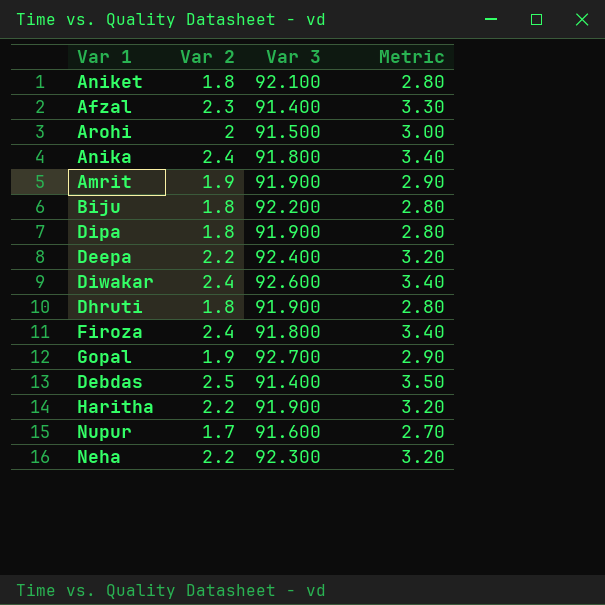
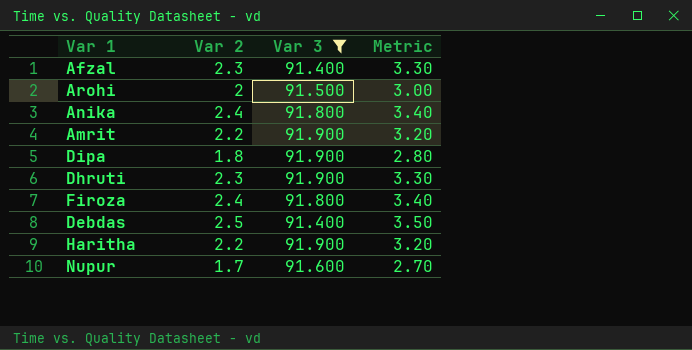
filter: none -> Var 3 <= 91.900
Amrit | Var 2: 1.9 -> 2.2
Amrit | Metric: 2.90 -> 3.20
Dhruti | Var 2: 1.8 -> 2.3
Dhruti | Metric: 2.80 -> 3.30

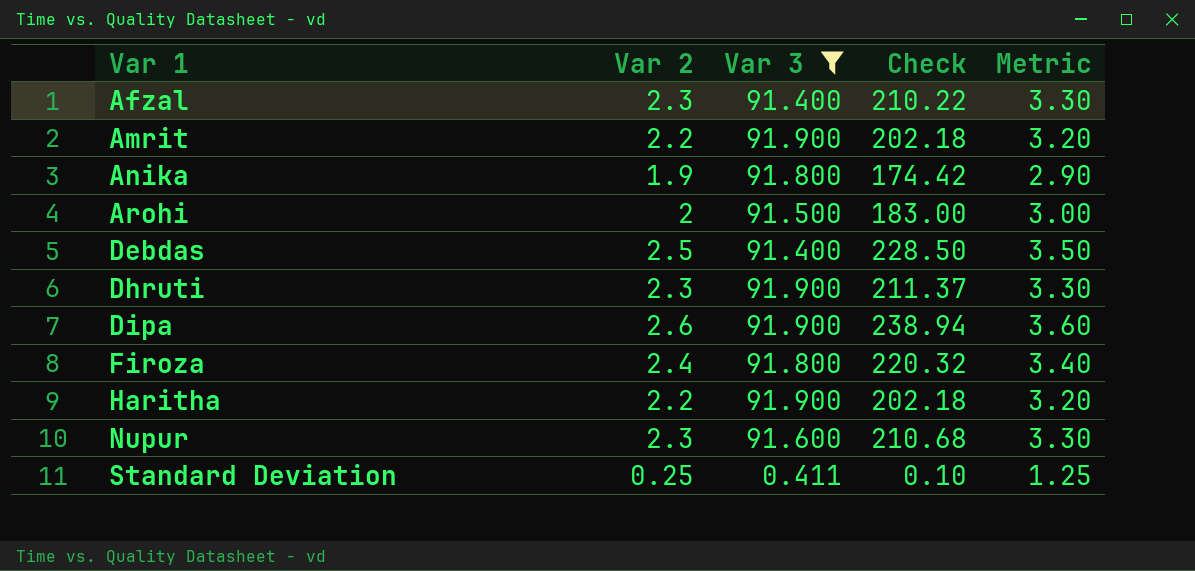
row order: none -> Var 1 ascending
column Check | formula: none -> [Var 2] * [Var 3]
Anika | Var 2: 2.4 -> 1.9
Anika | Metric: 3.40 -> 2.90
Dipa | Var 2: 1.8 -> 2.6
Dipa | Metric: 2.80 -> 3.60
Nupur | Var 2: 1.7 -> 2.3
Nupur | Metric: 2.70 -> 3.30
row Standard Deviation: none -> 0.25 | 0.411 | 0.10 | 1.25

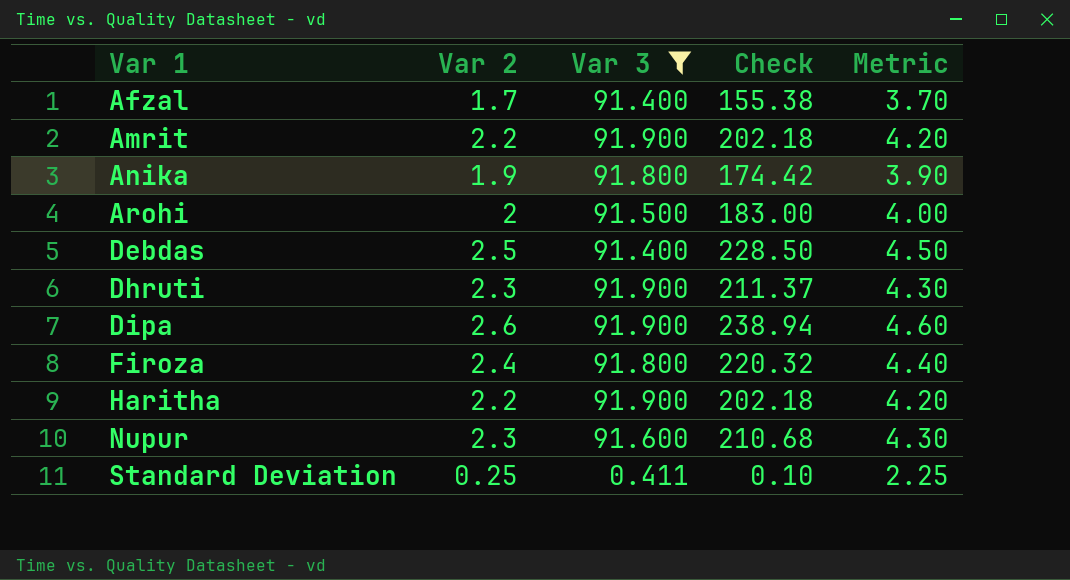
column Metric | formula: [Var 2] + 1 -> [Var 2] + 2
Afzal | Var 2: 2.3 -> 1.7
Afzal | Check: 210.22 -> 155.38

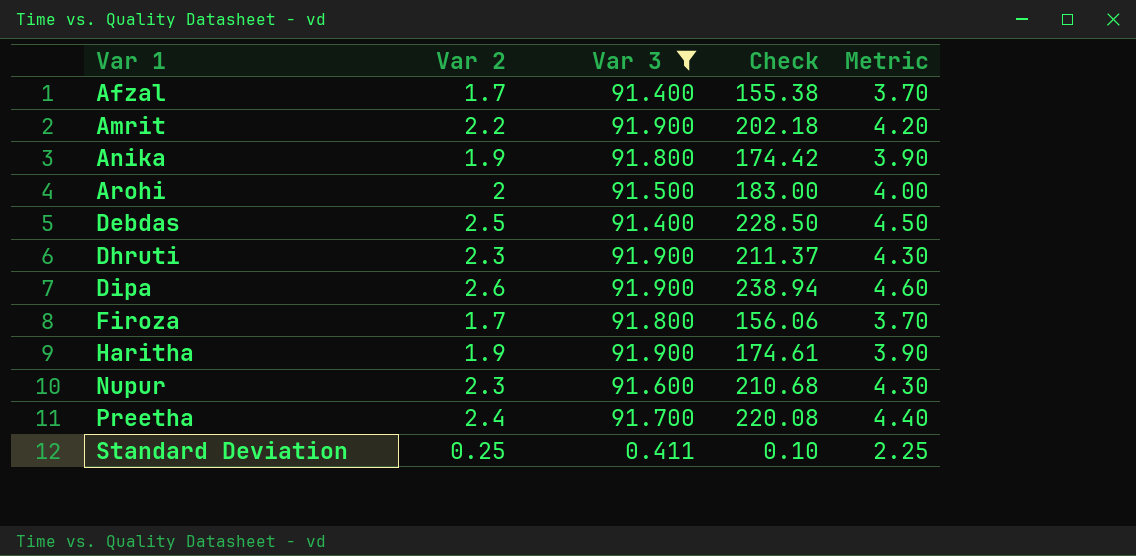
Firoza | Var 2: 2.4 -> 1.7
Firoza | Check: 220.32 -> 156.06
Firoza | Metric: 4.40 -> 3.70
Haritha | Var 2: 2.2 -> 1.9
Haritha | Check: 202.18 -> 174.61
Haritha | Metric: 4.20 -> 3.90
row Preetha: none -> 2.4 | 91.700 | 220.08 | 4.40

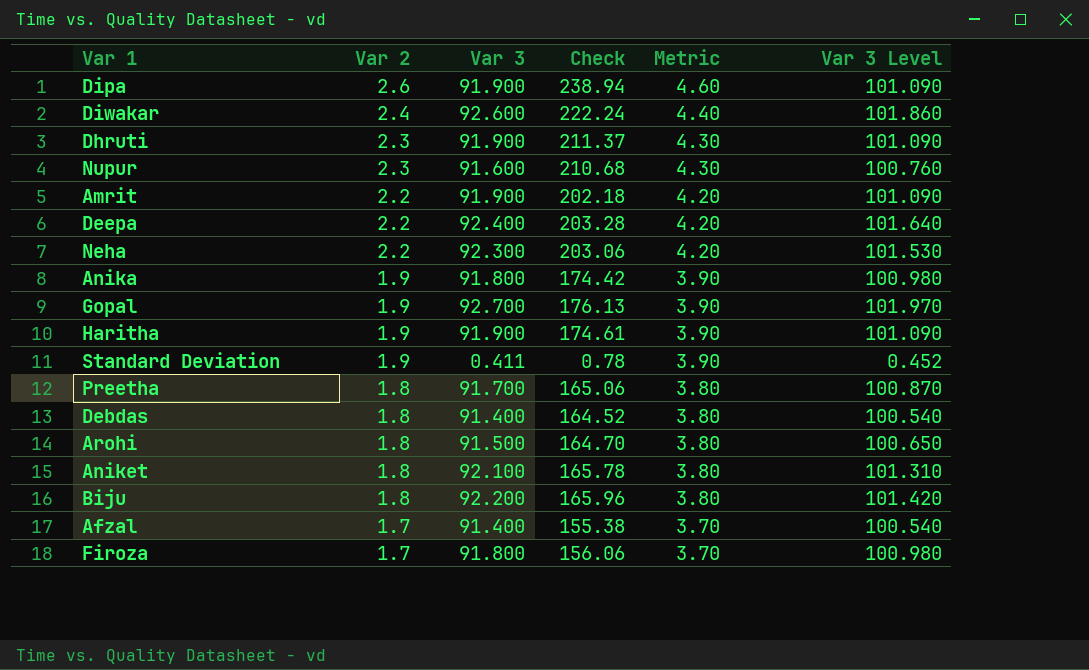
filter: Var 3 <= 91.900 -> none
row order: Var 1 ascending -> Var 2 descending
column Var 3 Level | formula: none -> [Var 3] * 1.1
Standard Deviation | Var 2: 0.25 -> 1.9
Standard Deviation | Check: 0.10 -> 0.78
Standard Deviation | Metric: 2.25 -> 3.90
Preetha | Var 2: 2.4 -> 1.8
Preetha | Check: 220.08 -> 165.06
Preetha | Metric: 4.40 -> 3.80
Debdas | Var 2: 2.5 -> 1.8
Debdas | Check: 228.50 -> 164.52
Debdas | Metric: 4.50 -> 3.80
Arohi | Var 2: 2 -> 1.8
Arohi | Check: 183.00 -> 164.70
Arohi | Metric: 4.00 -> 3.80

